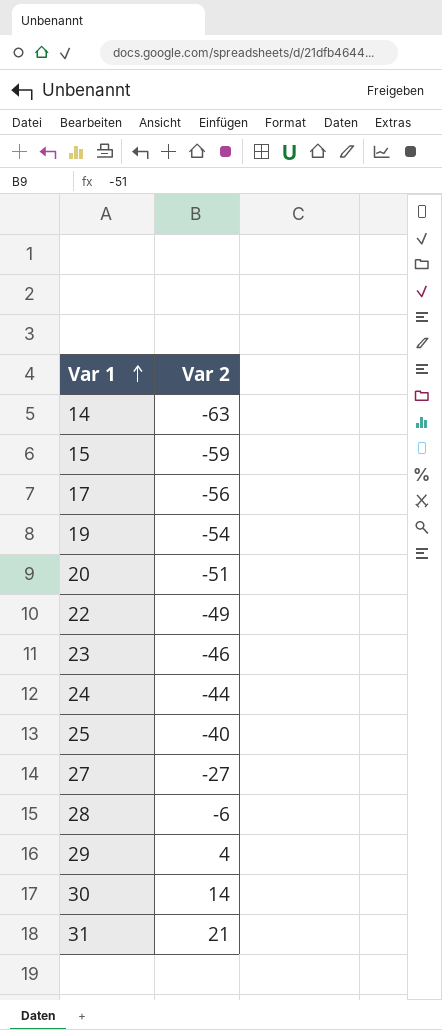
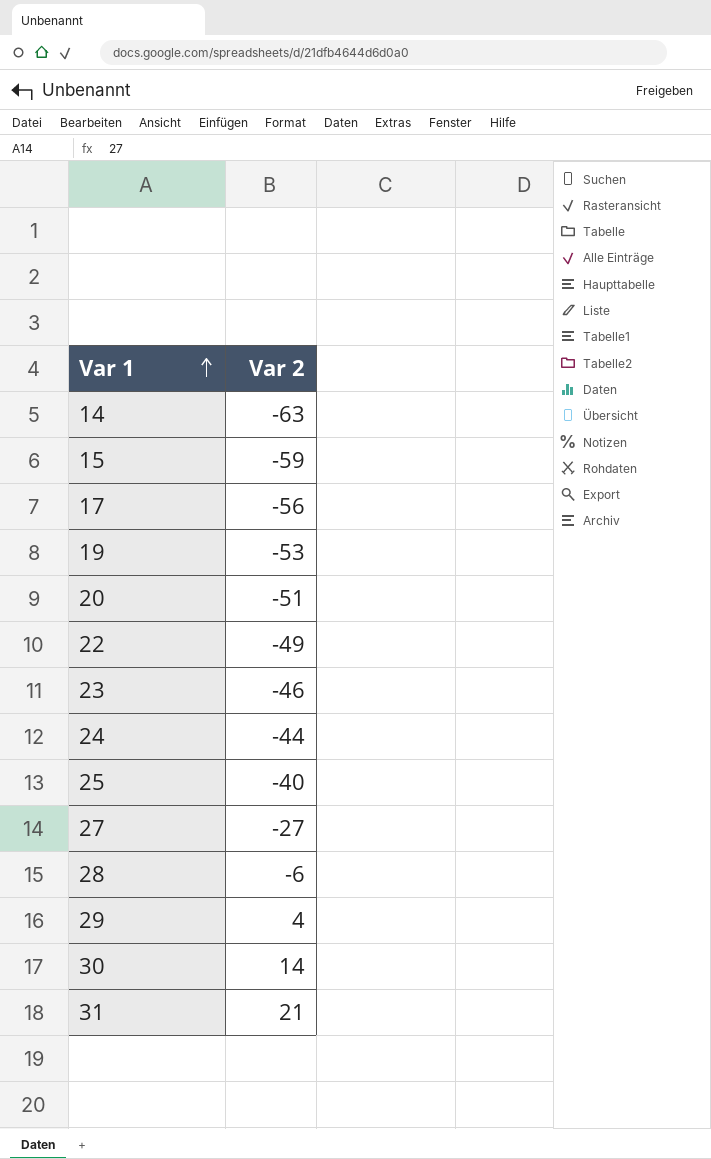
19 | Var 2: -54 -> -53

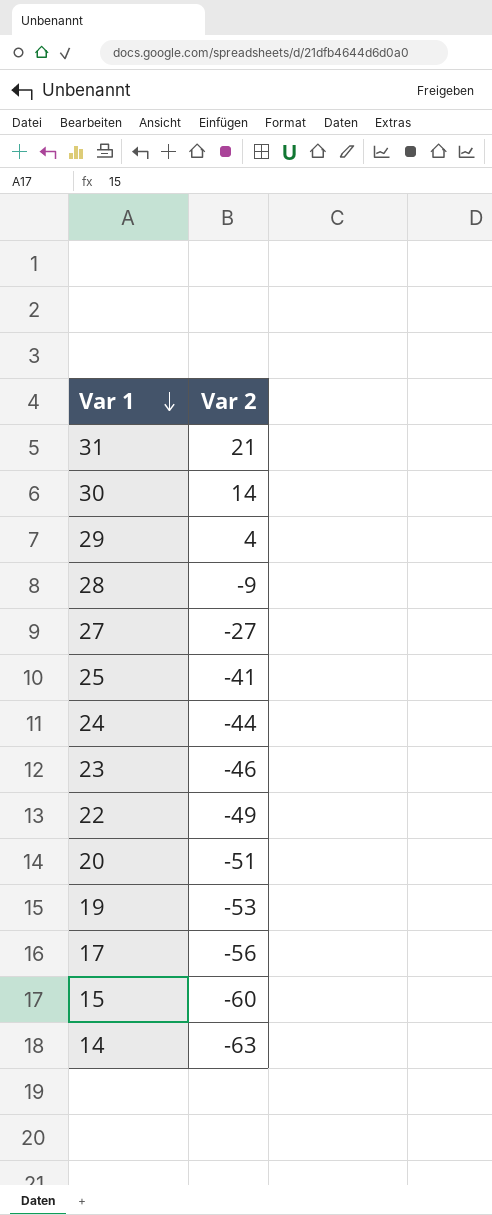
row order: Var 1 ascending -> Var 1 descending
28 | Var 2: -6 -> -9
25 | Var 2: -40 -> -41
15 | Var 2: -59 -> -60

